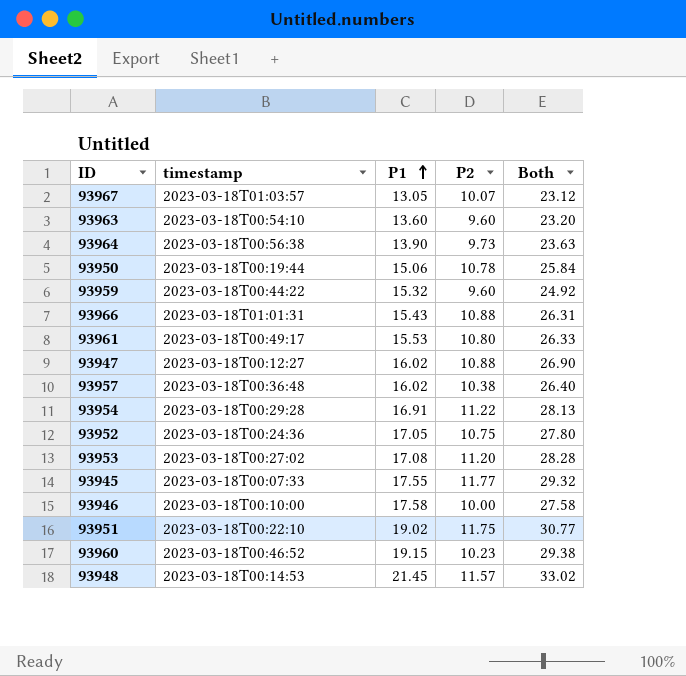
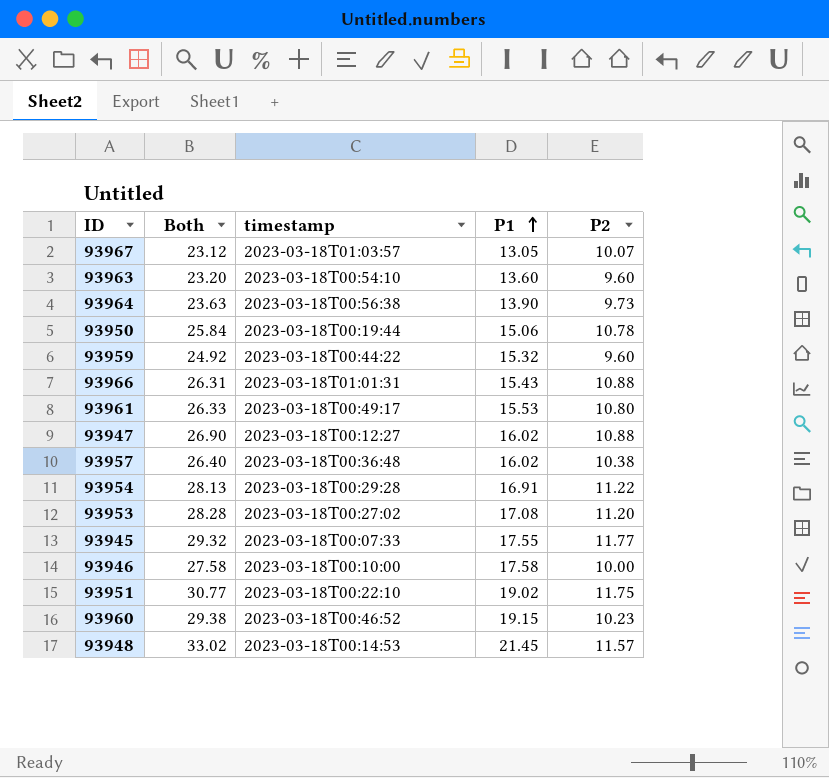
column Both | position: 5 -> 2
row 93952: 2023-03-18T00:24:36 | 17.05 | 10.75 | 27.80 -> none

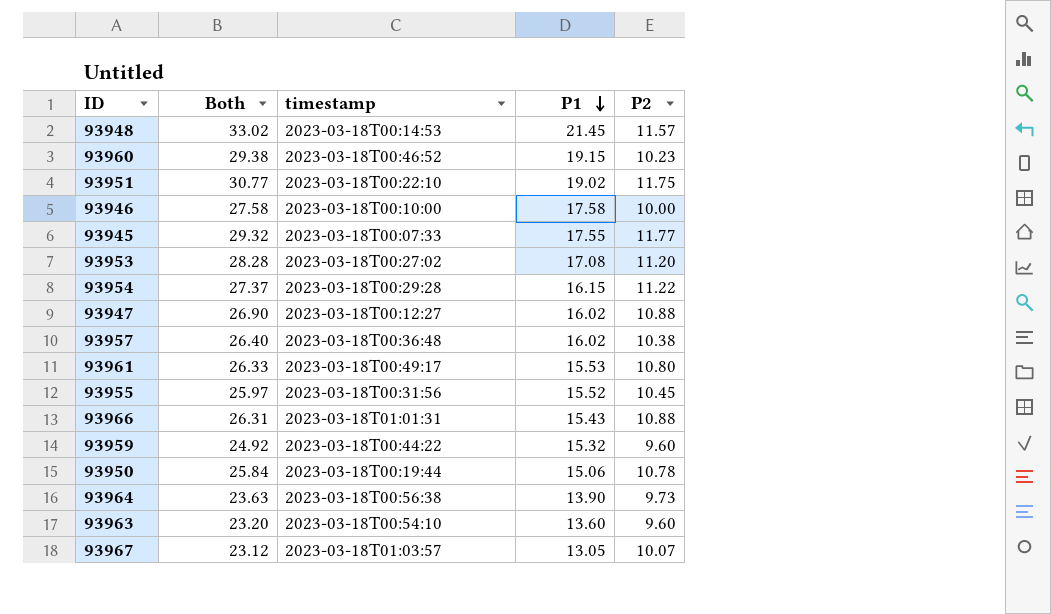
row order: P1 ascending -> P1 descending
93954 | Both: 28.13 -> 27.37
93954 | P1: 16.91 -> 16.15
row 93955: none -> 25.97 | 2023-03-18T00:31:56 | 15.52 | 10.45

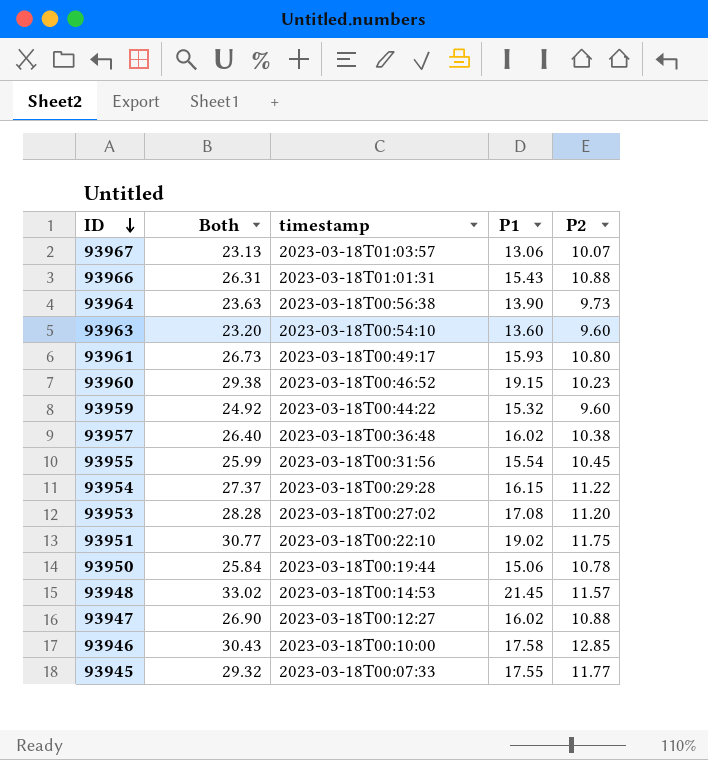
row order: P1 descending -> ID descending
93967 | Both: 23.12 -> 23.13
93967 | P1: 13.05 -> 13.06
93961 | Both: 26.33 -> 26.73
93961 | P1: 15.53 -> 15.93
93955 | Both: 25.97 -> 25.99
93955 | P1: 15.52 -> 15.54
93946 | Both: 27.58 -> 30.43
93946 | P2: 10.00 -> 12.85

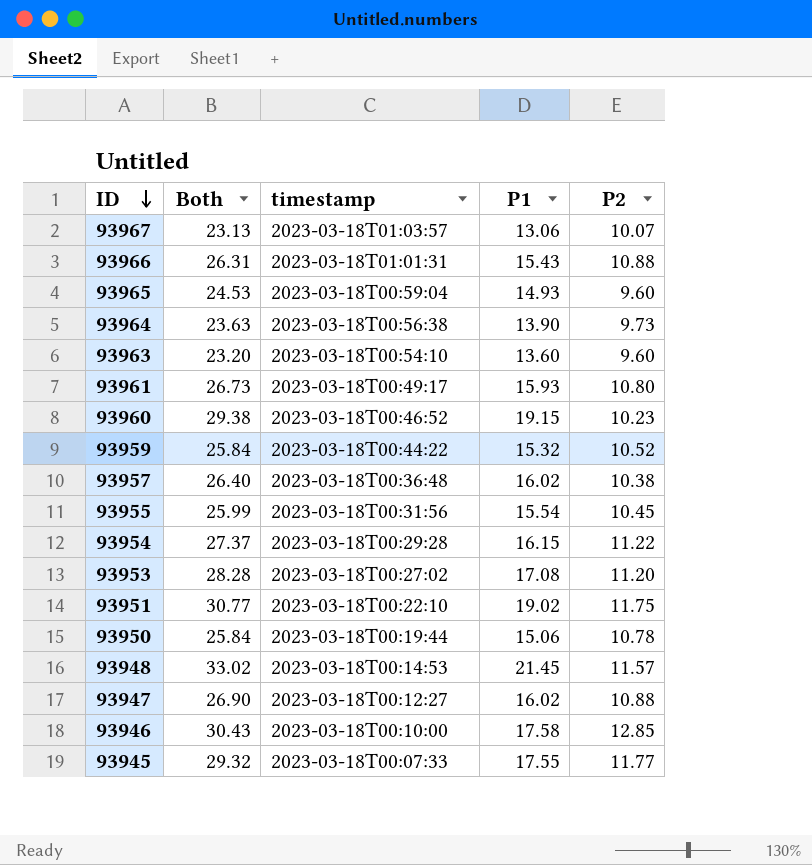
row 93965: none -> 24.53 | 2023-03-18T00:59:04 | 14.93 | 9.60
93959 | Both: 24.92 -> 25.84
93959 | P2: 9.60 -> 10.52

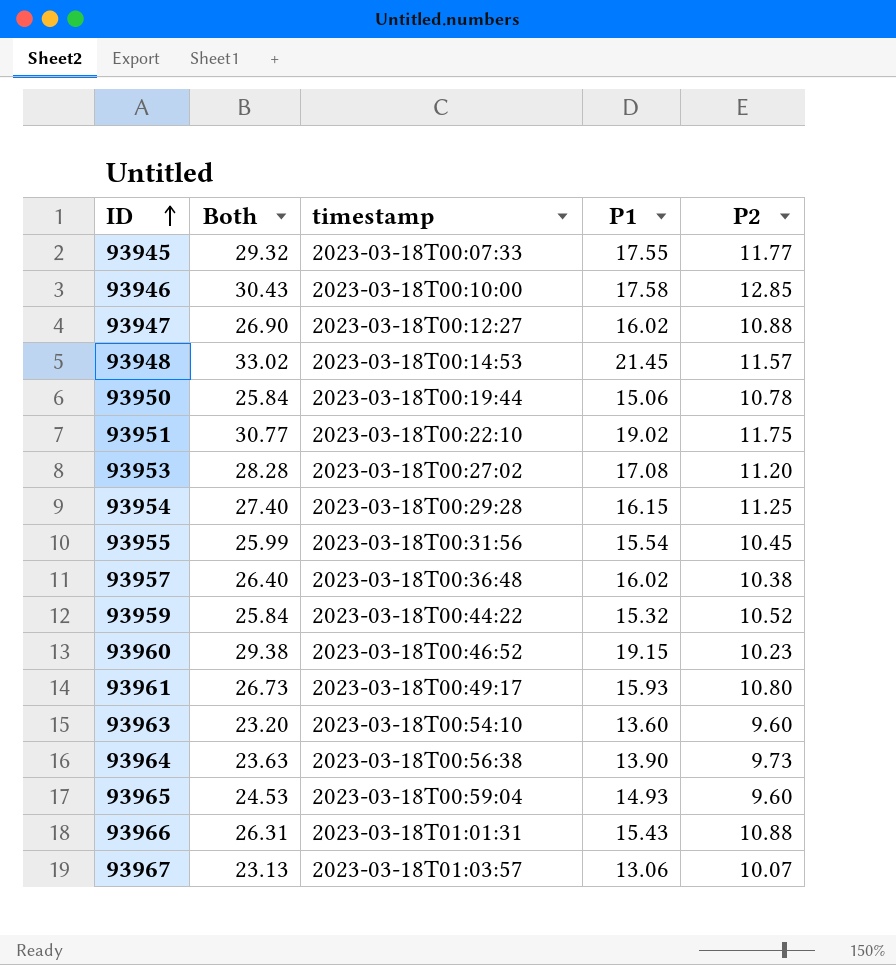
row order: ID descending -> ID ascending
93954 | Both: 27.37 -> 27.40
93954 | P2: 11.22 -> 11.25

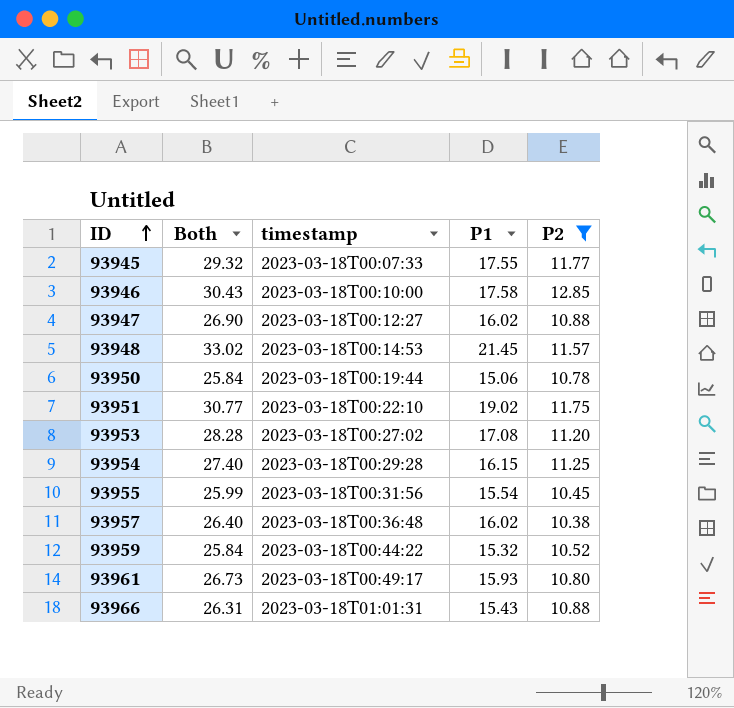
filter: none -> P2 >= 10.38

